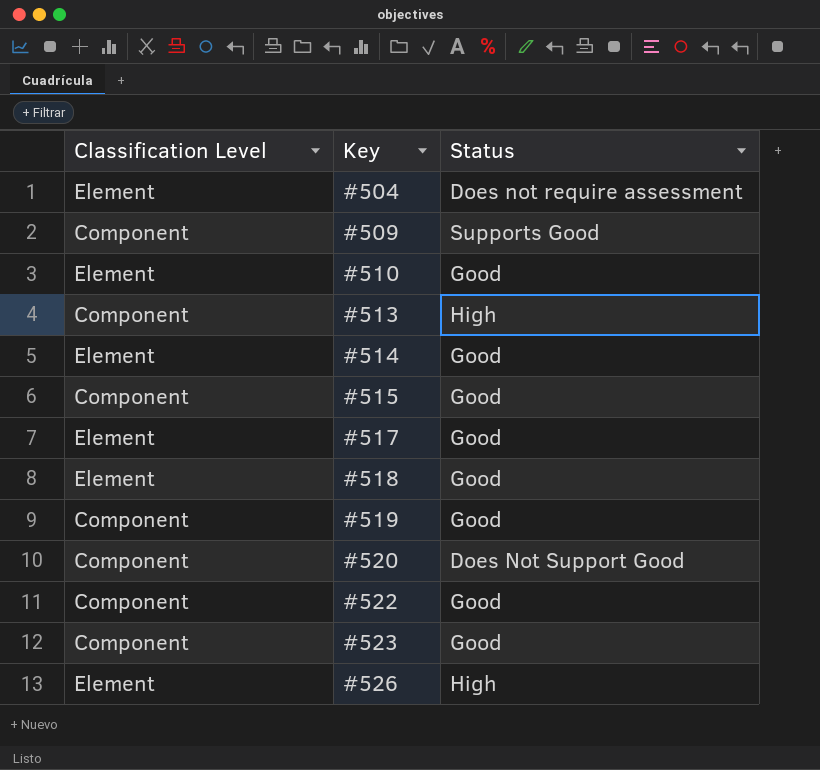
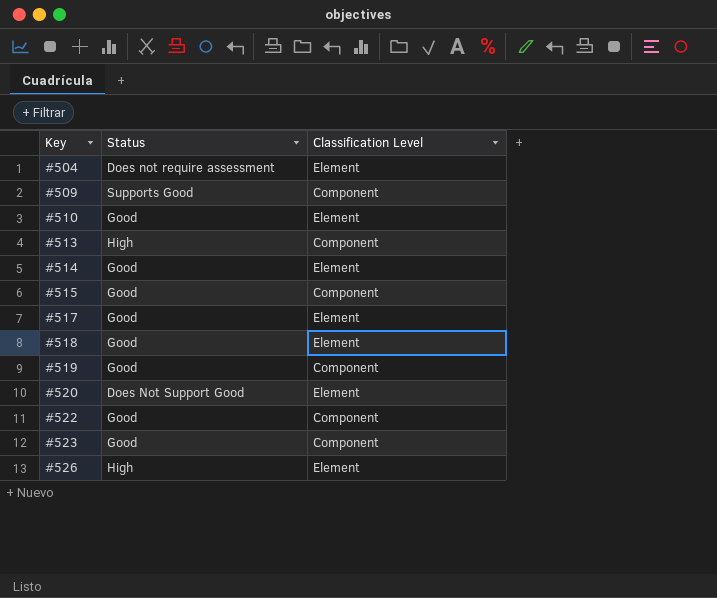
column Classification Level | position: 1 -> 3
#520 | Classification Level: Component -> Element

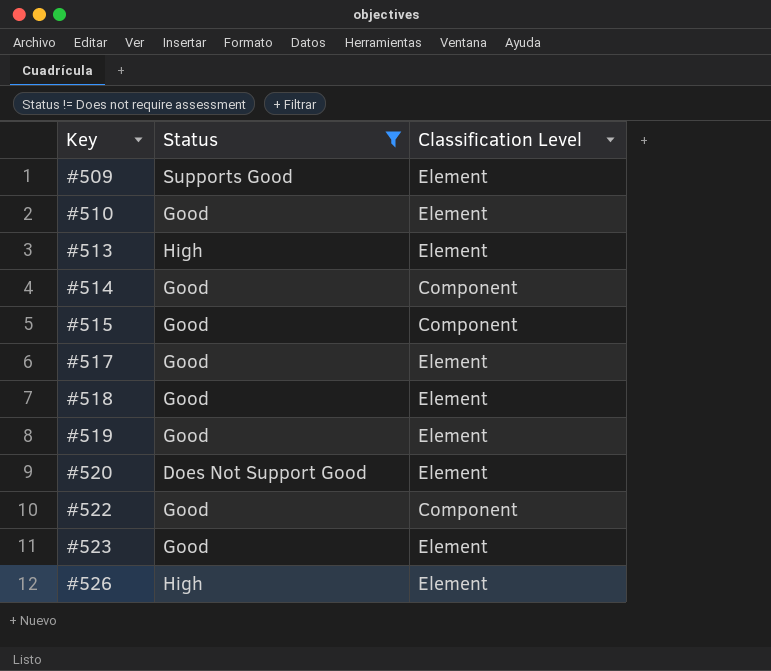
filter: none -> Status != Does not require assessment
#509 | Classification Level: Component -> Element
#513 | Classification Level: Component -> Element
#514 | Classification Level: Element -> Component
#519 | Classification Level: Component -> Element
#523 | Classification Level: Component -> Element

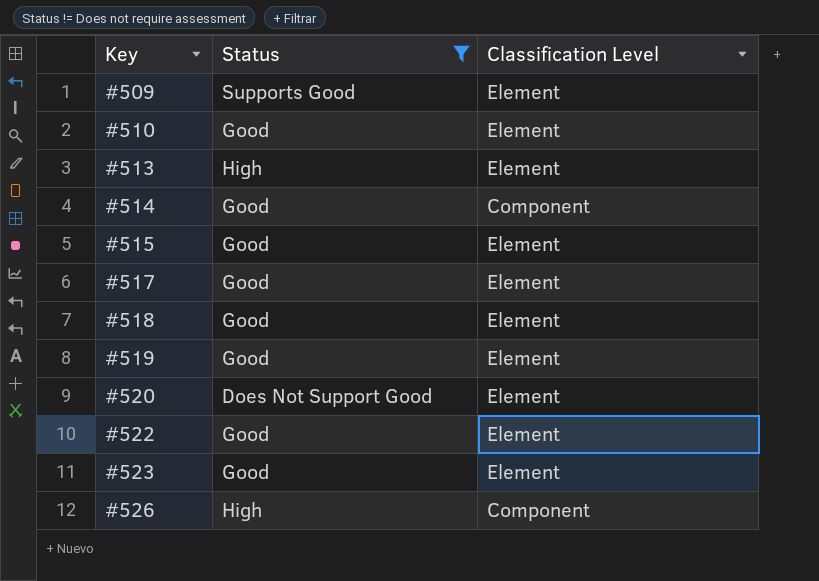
#515 | Classification Level: Component -> Element
#522 | Classification Level: Component -> Element
#526 | Classification Level: Element -> Component

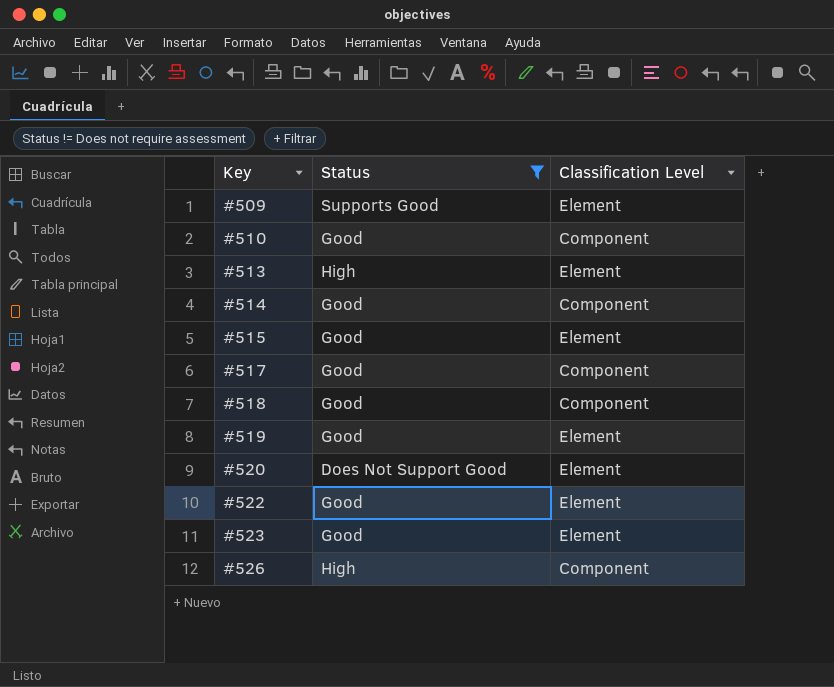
#510 | Classification Level: Element -> Component
#517 | Classification Level: Element -> Component
#518 | Classification Level: Element -> Component

